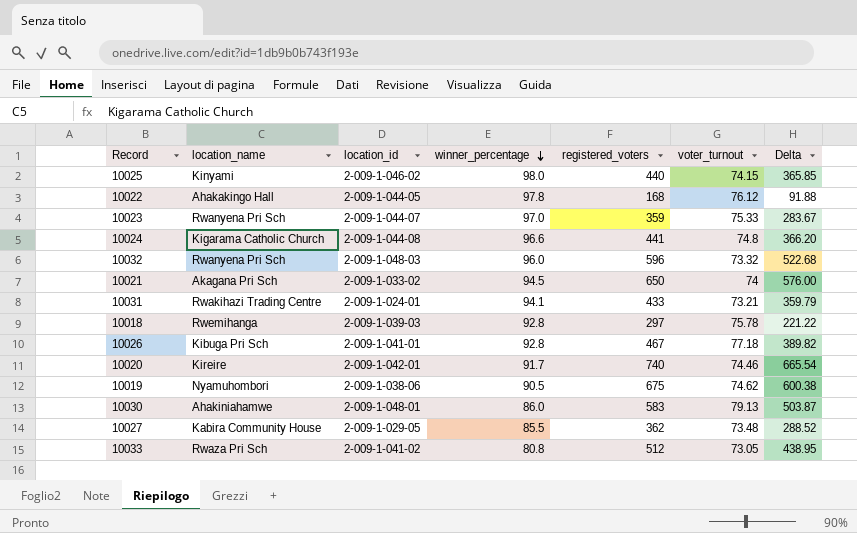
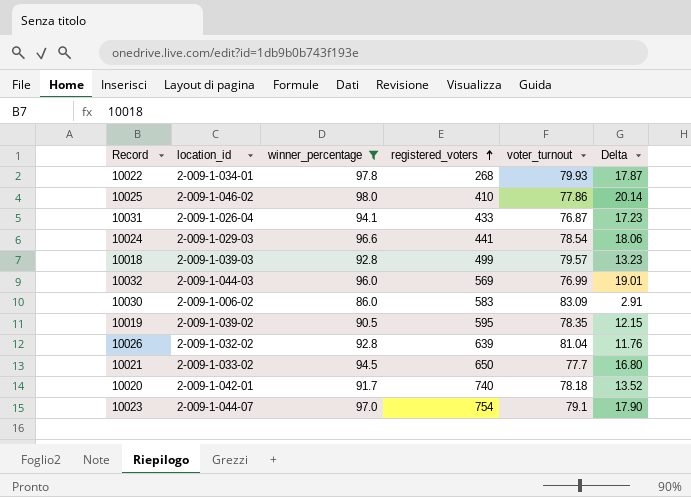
filter: none -> winner_percentage >= 86.0
row order: winner_percentage descending -> registered_voters ascending
column location_name | position: 2 -> none
column Delta | formula: [registered_voters] - [voter_turnout] -> [winner_percentage] - [voter_turnout]
10022 | location_id: 2-009-1-044-05 -> 2-009-1-034-01
10022 | registered_voters: 168 -> 268
10022 | voter_turnout: 76.12 -> 79.93
10025 | registered_voters: 440 -> 410
10025 | voter_turnout: 74.15 -> 77.86
10031 | location_id: 2-009-1-024-01 -> 2-009-1-026-04
10031 | voter_turnout: 73.21 -> 76.87
10024 | location_id: 2-009-1-044-08 -> 2-009-1-029-03
10024 | voter_turnout: 74.8 -> 78.54
10018 | registered_voters: 297 -> 499
10018 | voter_turnout: 75.78 -> 79.57
10032 | location_id: 2-009-1-048-03 -> 2-009-1-044-03
10032 | registered_voters: 596 -> 569
10032 | voter_turnout: 73.32 -> 76.99
10030 | location_id: 2-009-1-048-01 -> 2-009-1-006-02
10030 | voter_turnout: 79.13 -> 83.09
10019 | location_id: 2-009-1-038-06 -> 2-009-1-039-02
10019 | registered_voters: 675 -> 595
10019 | voter_turnout: 74.62 -> 78.35
10026 | location_id: 2-009-1-041-01 -> 2-009-1-032-02
10026 | registered_voters: 467 -> 639
10026 | voter_turnout: 77.18 -> 81.04
10021 | voter_turnout: 74 -> 77.7
10020 | voter_turnout: 74.46 -> 78.18
10023 | registered_voters: 359 -> 754
10023 | voter_turnout: 75.33 -> 79.1

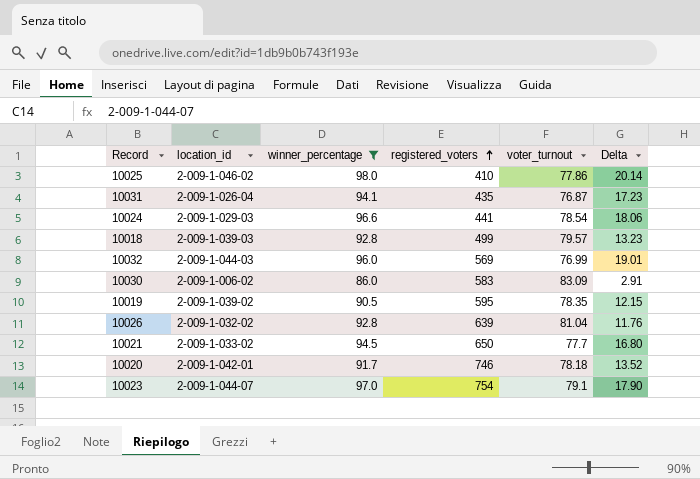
row 10022: 2-009-1-034-01 | 97.8 | 268 | 79.93 | 17.87 -> none
10031 | registered_voters: 433 -> 435
10020 | registered_voters: 740 -> 746

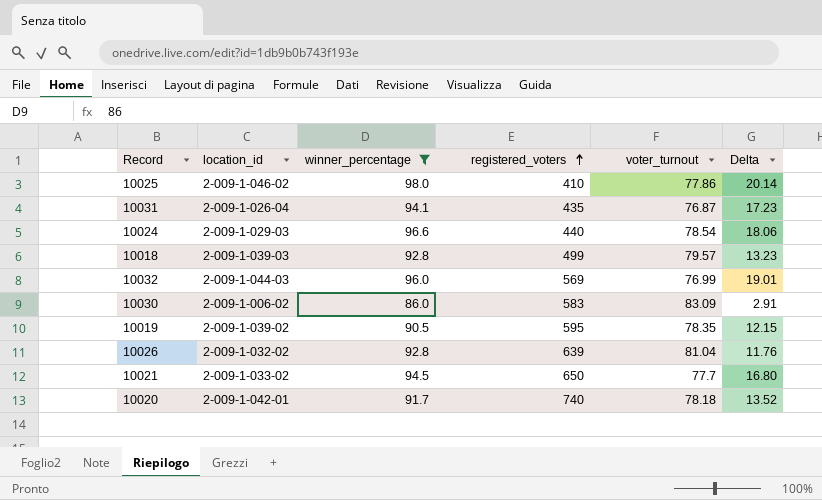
row 10023: 2-009-1-044-07 | 97.0 | 754 | 79.1 | 17.90 -> none
10024 | registered_voters: 441 -> 440
10020 | registered_voters: 746 -> 740

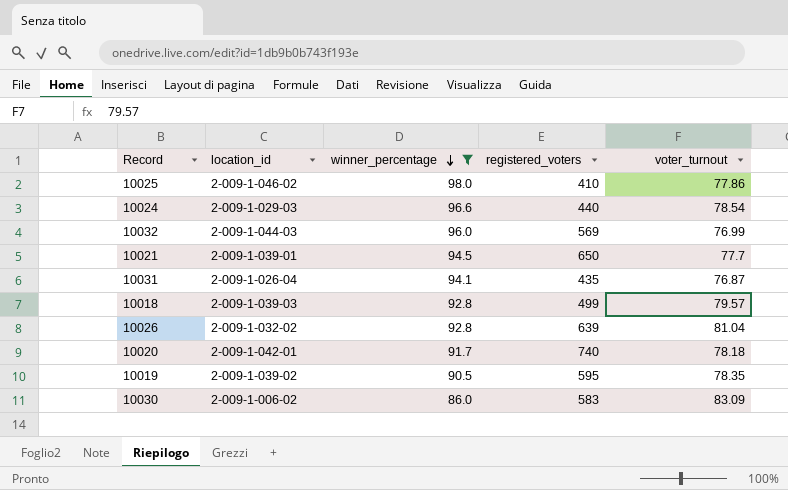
row order: registered_voters ascending -> winner_percentage descending
column Delta | formula: [winner_percentage] - [voter_turnout] -> none
10021 | location_id: 2-009-1-033-02 -> 2-009-1-039-01

